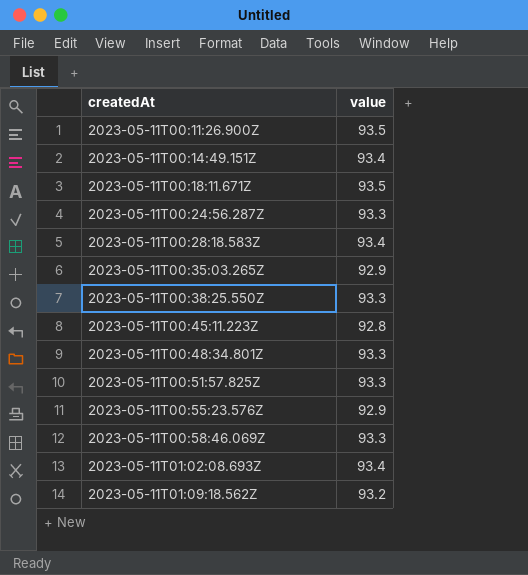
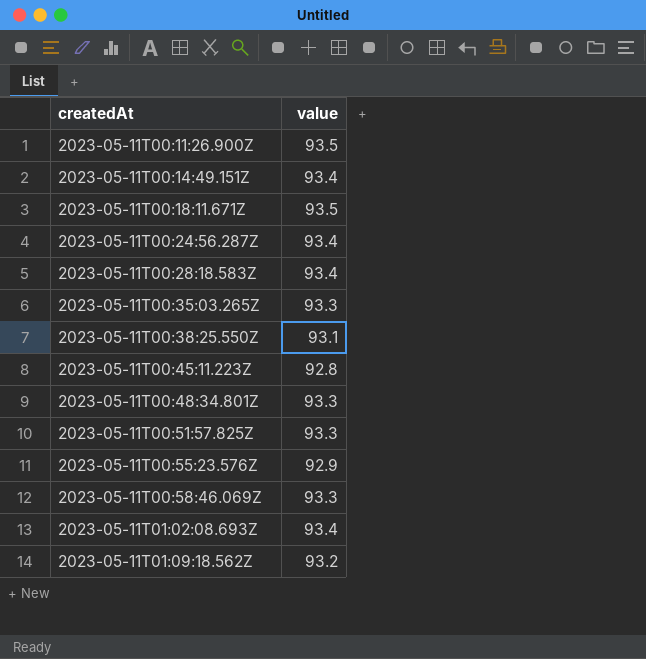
2023-05-11T00:24:56.287Z | value: 93.3 -> 93.4
2023-05-11T00:35:03.265Z | value: 92.9 -> 93.3
2023-05-11T00:38:25.550Z | value: 93.3 -> 93.1

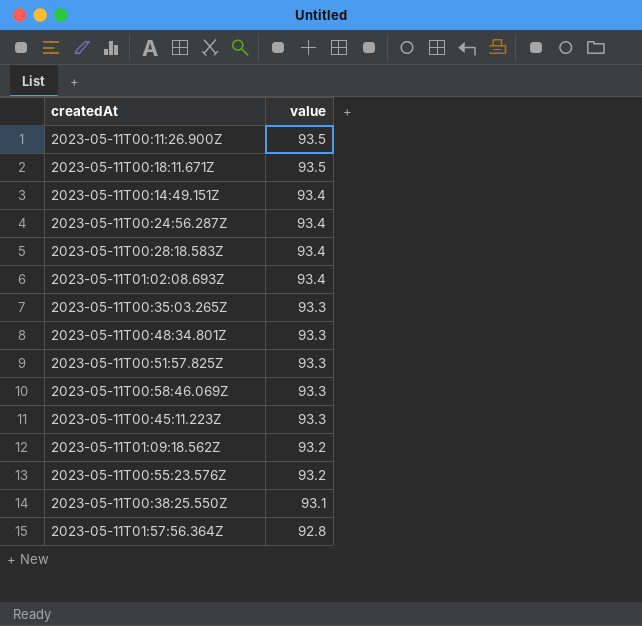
row order: createdAt ascending -> value descending
2023-05-11T00:45:11.223Z | value: 92.8 -> 93.3
2023-05-11T00:55:23.576Z | value: 92.9 -> 93.2
row 2023-05-11T01:57:56.364Z: none -> 92.8

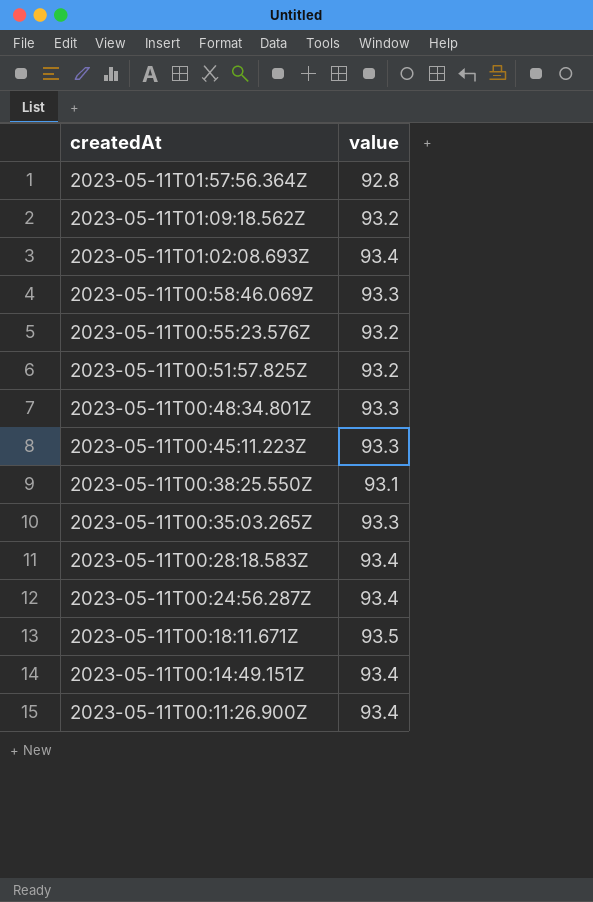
row order: value descending -> createdAt descending
2023-05-11T00:51:57.825Z | value: 93.3 -> 93.2
2023-05-11T00:11:26.900Z | value: 93.5 -> 93.4

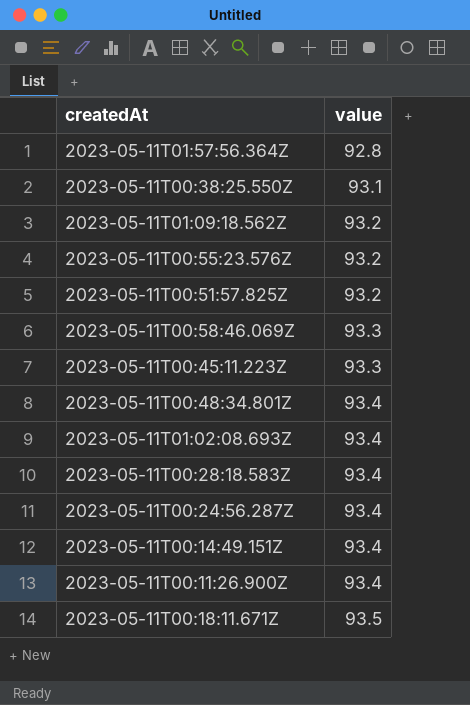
row order: createdAt descending -> value ascending
row 2023-05-11T00:35:03.265Z: 93.3 -> none
2023-05-11T00:48:34.801Z | value: 93.3 -> 93.4

